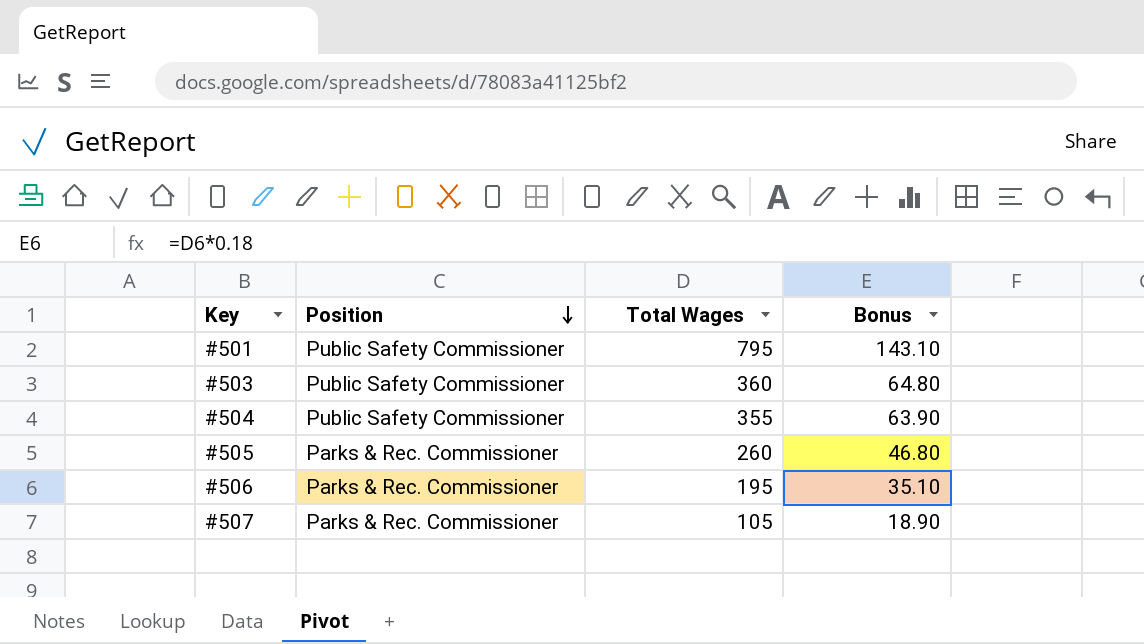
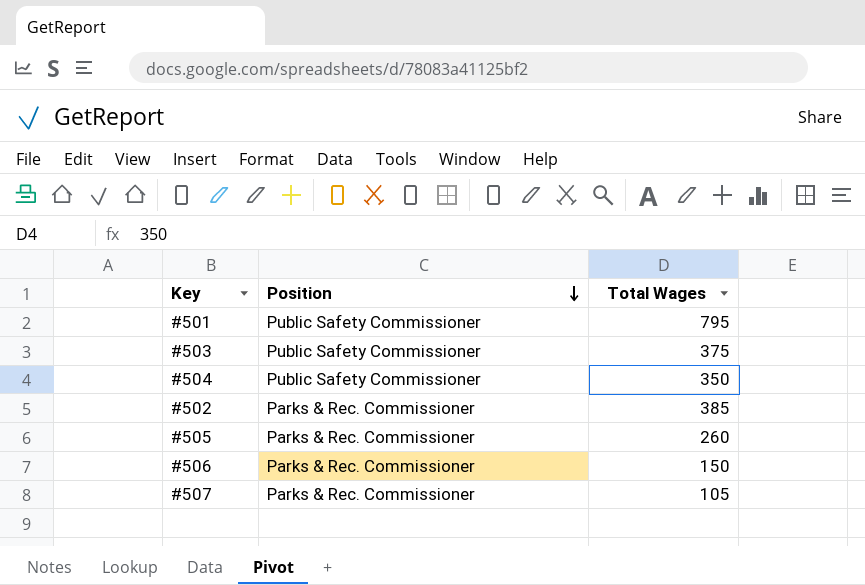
column Bonus | formula: [Total Wages] * 0.18 -> none
#503 | Total Wages: 360 -> 375
#504 | Total Wages: 355 -> 350
row #502: none -> Parks & Rec. Commissioner | 385
#506 | Total Wages: 195 -> 150

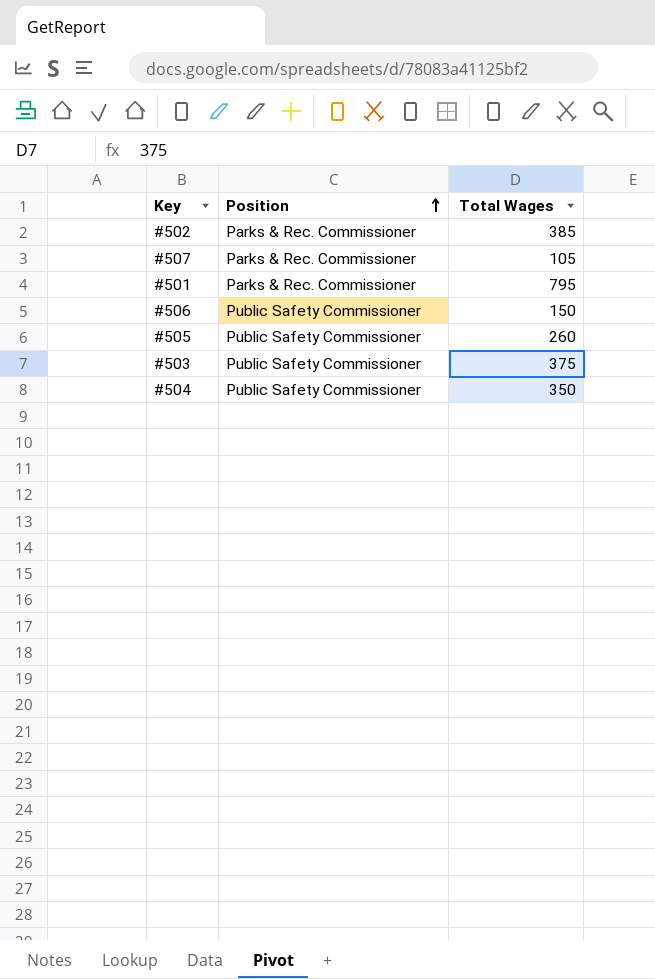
row order: Position descending -> Position ascending
#501 | Position: Public Safety Commissioner -> Parks & Rec. Commissioner
#506 | Position: Parks & Rec. Commissioner -> Public Safety Commissioner
#505 | Position: Parks & Rec. Commissioner -> Public Safety Commissioner

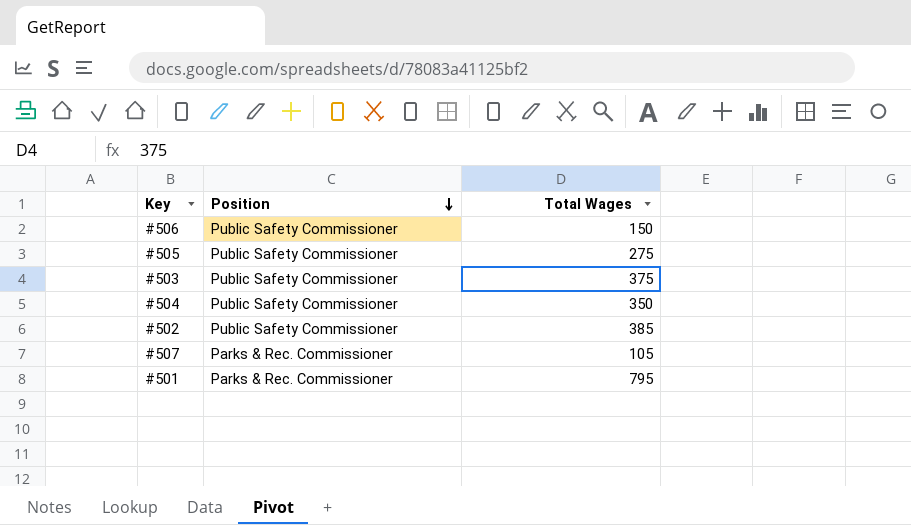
row order: Position ascending -> Position descending
#505 | Total Wages: 260 -> 275
#502 | Position: Parks & Rec. Commissioner -> Public Safety Commissioner

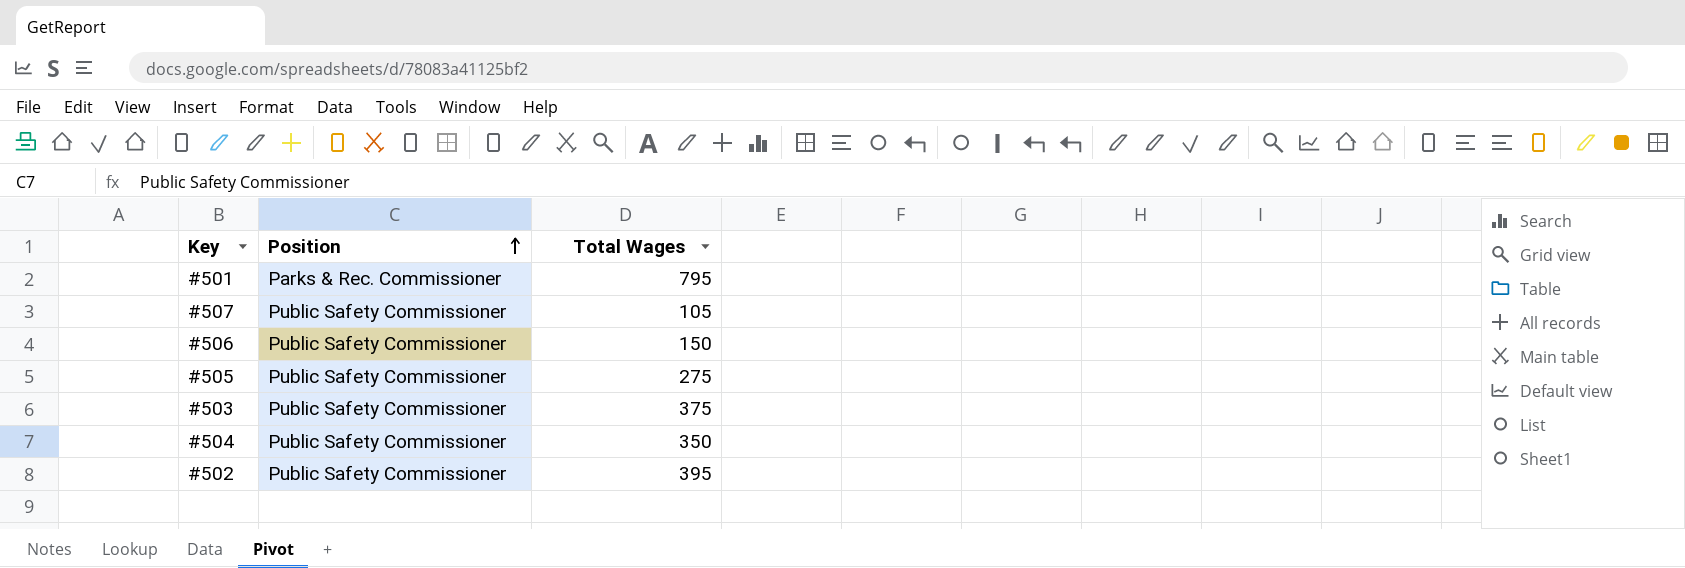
row order: Position descending -> Position ascending
#507 | Position: Parks & Rec. Commissioner -> Public Safety Commissioner
#502 | Total Wages: 385 -> 395

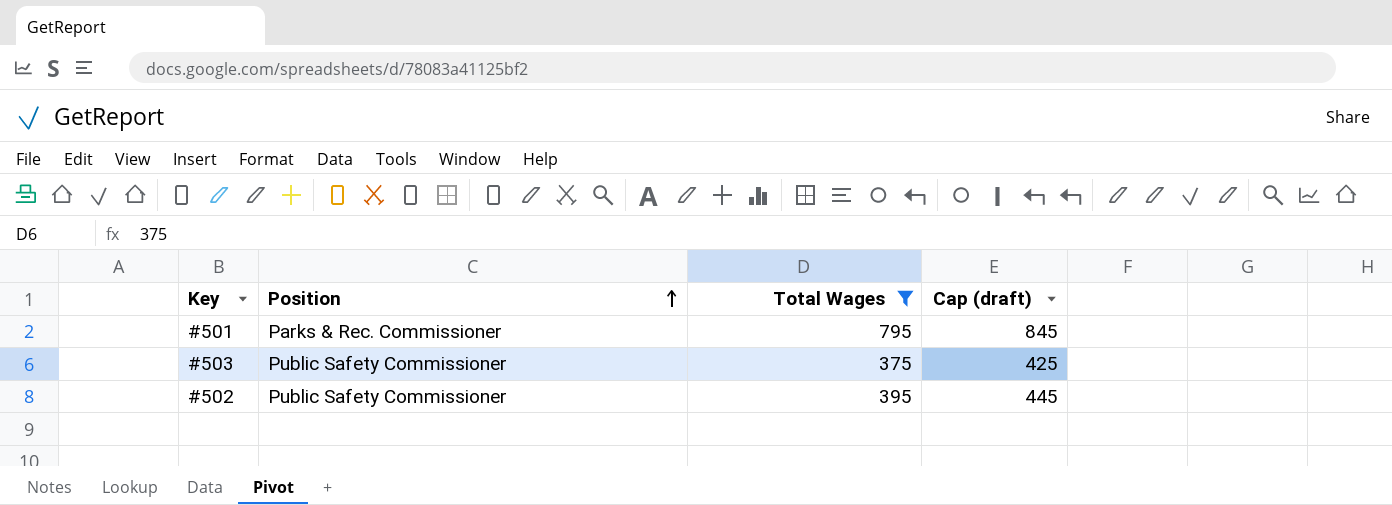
filter: none -> Total Wages >= 375
column Cap (draft) | formula: none -> [Total Wages] + 50

